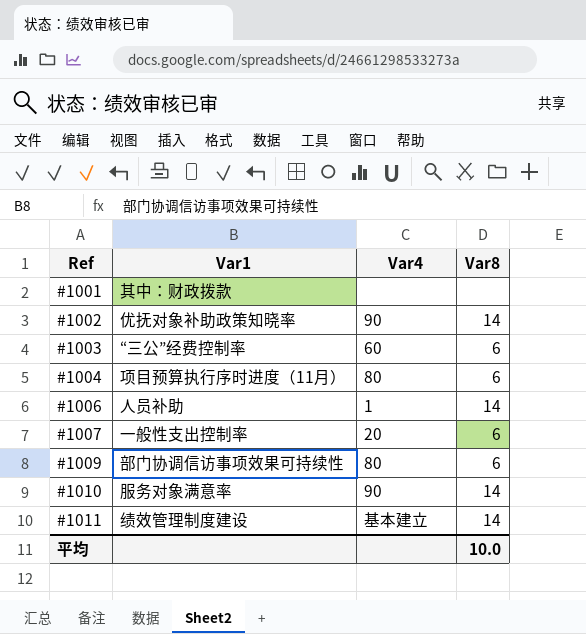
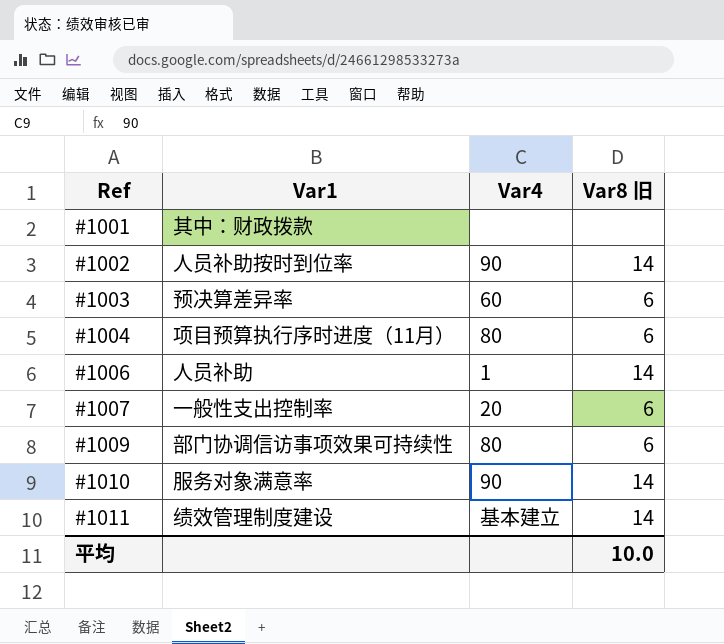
column name: Var8 -> Var8 旧
#1002 | Var1: 优抚对象补助政策知晓率 -> 人员补助按时到位率
#1003 | Var1: “三公”经费控制率 -> 预决算差异率

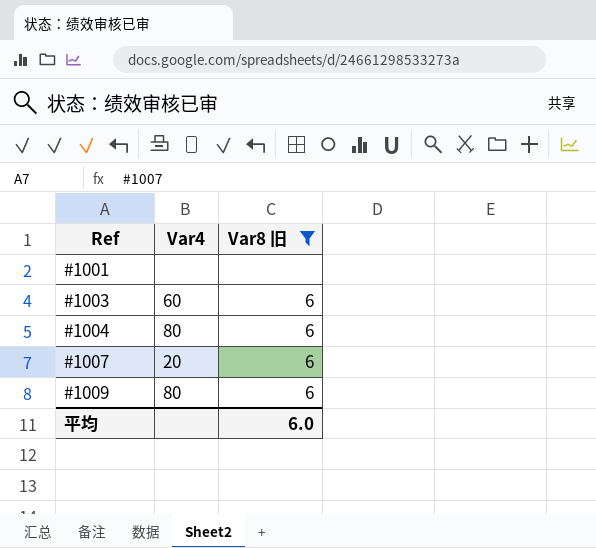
filter: none -> Var8 旧 != 14
column Var1 | position: 2 -> none
平均 | Var8 旧: 10.0 -> 6.0

